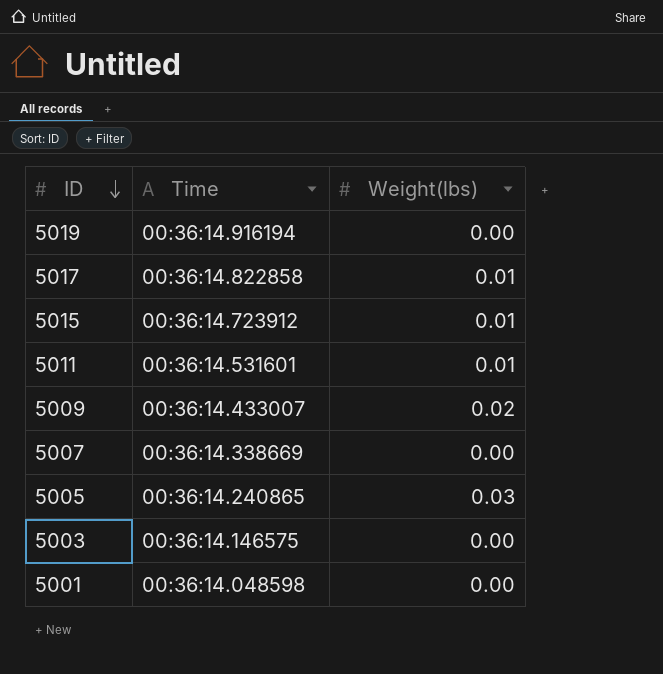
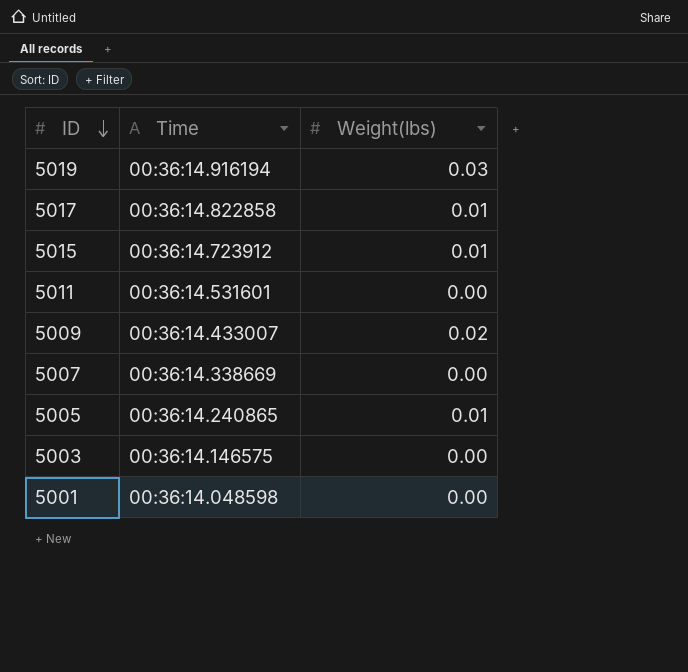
5019 | Weight(lbs): 0.00 -> 0.03
5011 | Weight(lbs): 0.01 -> 0.00
5005 | Weight(lbs): 0.03 -> 0.01

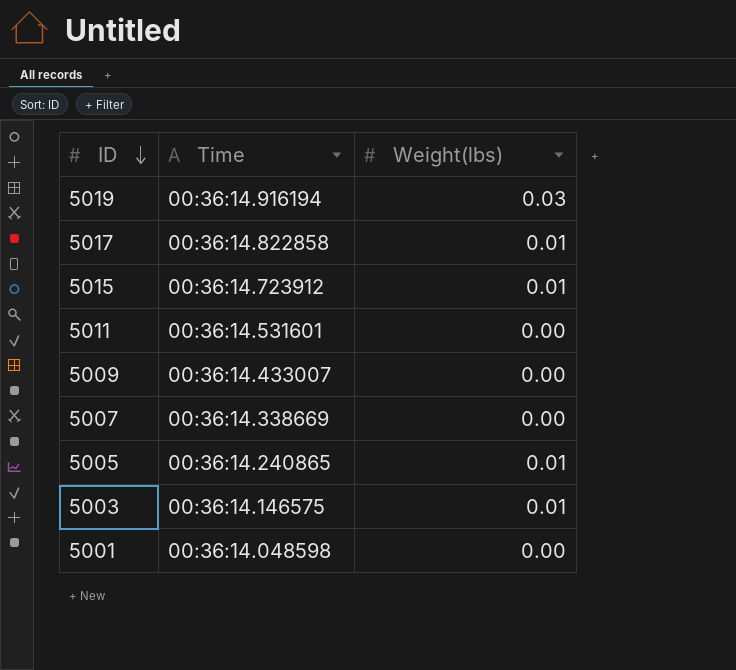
5009 | Weight(lbs): 0.02 -> 0.00
5003 | Weight(lbs): 0.00 -> 0.01

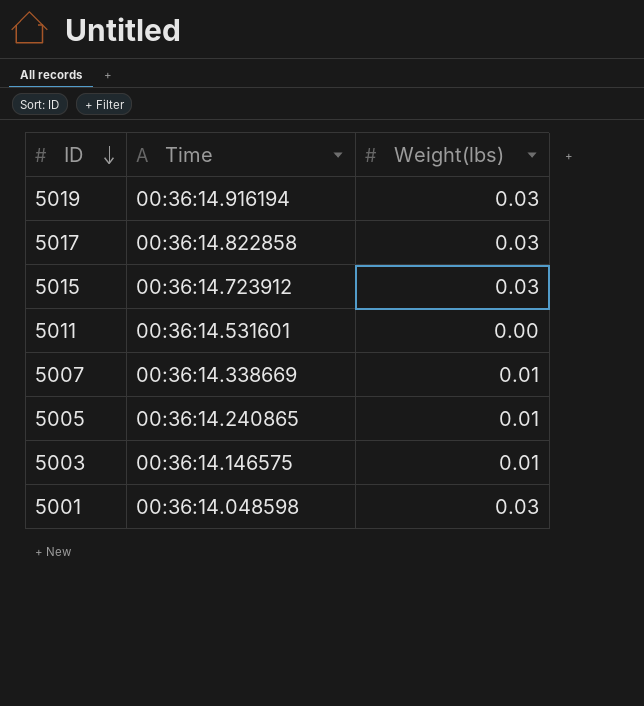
row 5009: 00:36:14.433007 | 0.00 -> none
5017 | Weight(lbs): 0.01 -> 0.03
5015 | Weight(lbs): 0.01 -> 0.03
5007 | Weight(lbs): 0.00 -> 0.01
5001 | Weight(lbs): 0.00 -> 0.03

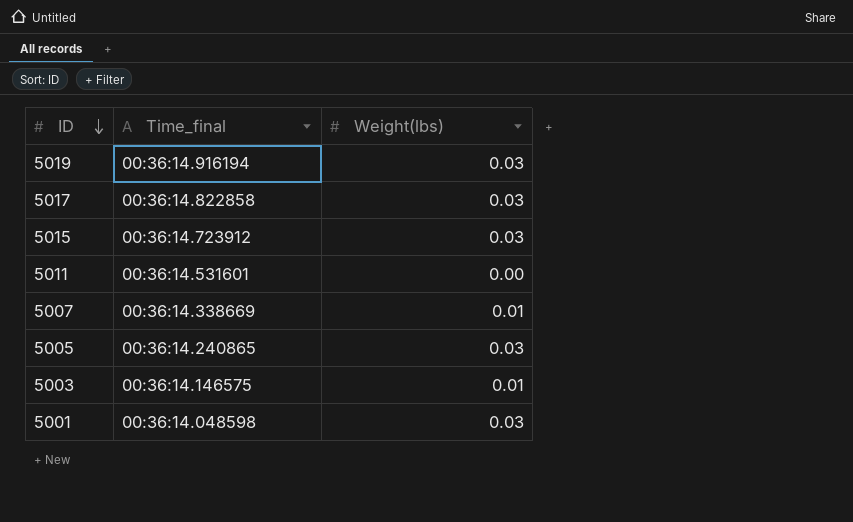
column name: Time -> Time_final
5005 | Weight(lbs): 0.01 -> 0.03

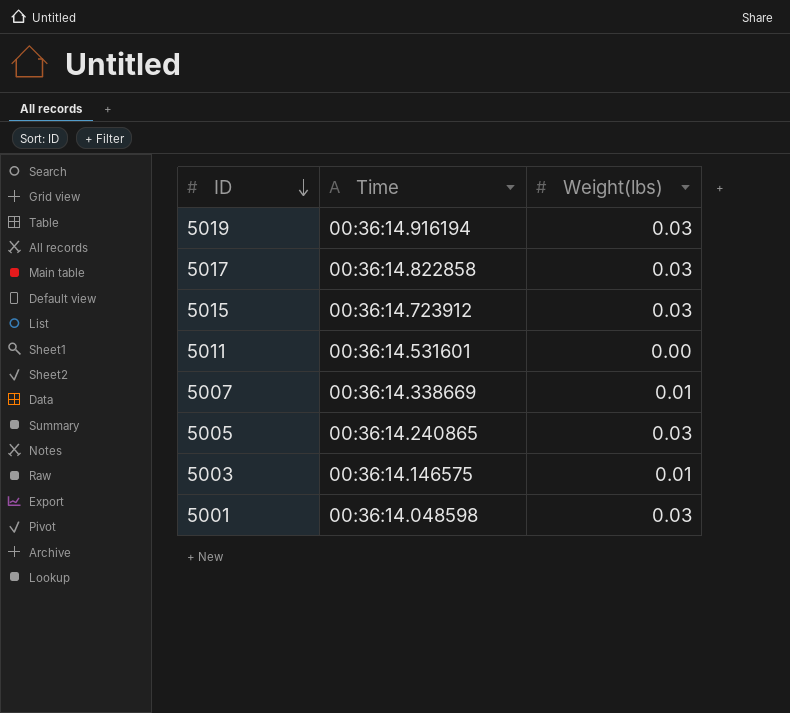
column name: Time_final -> Time

